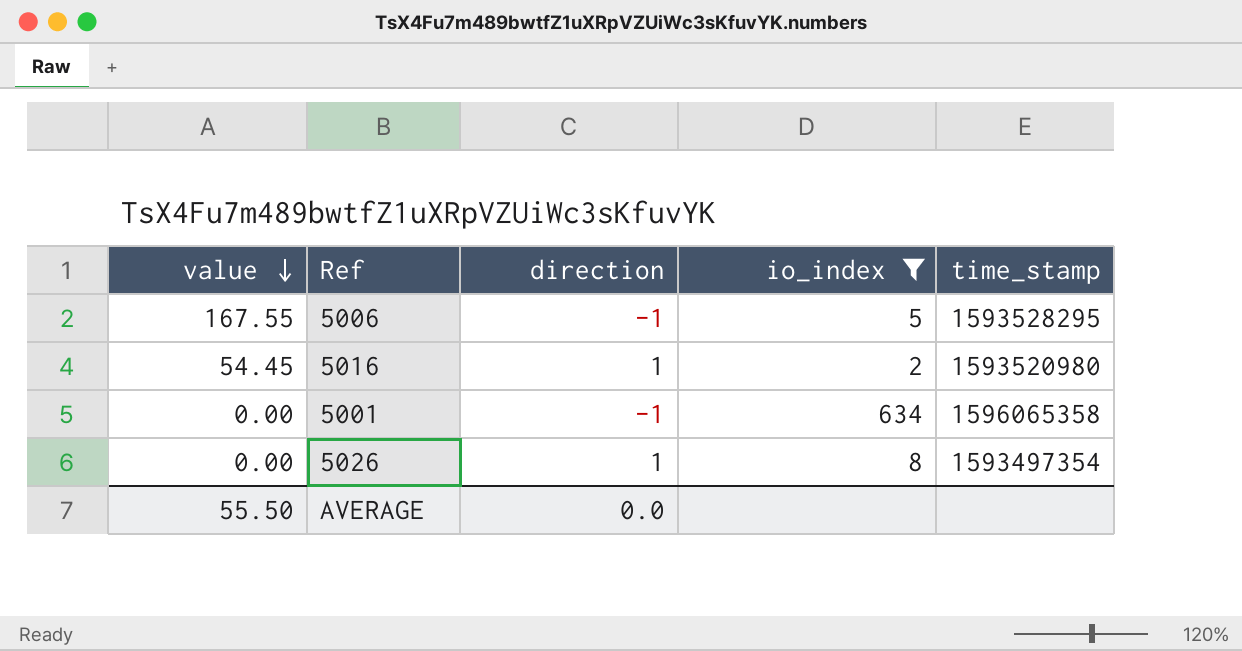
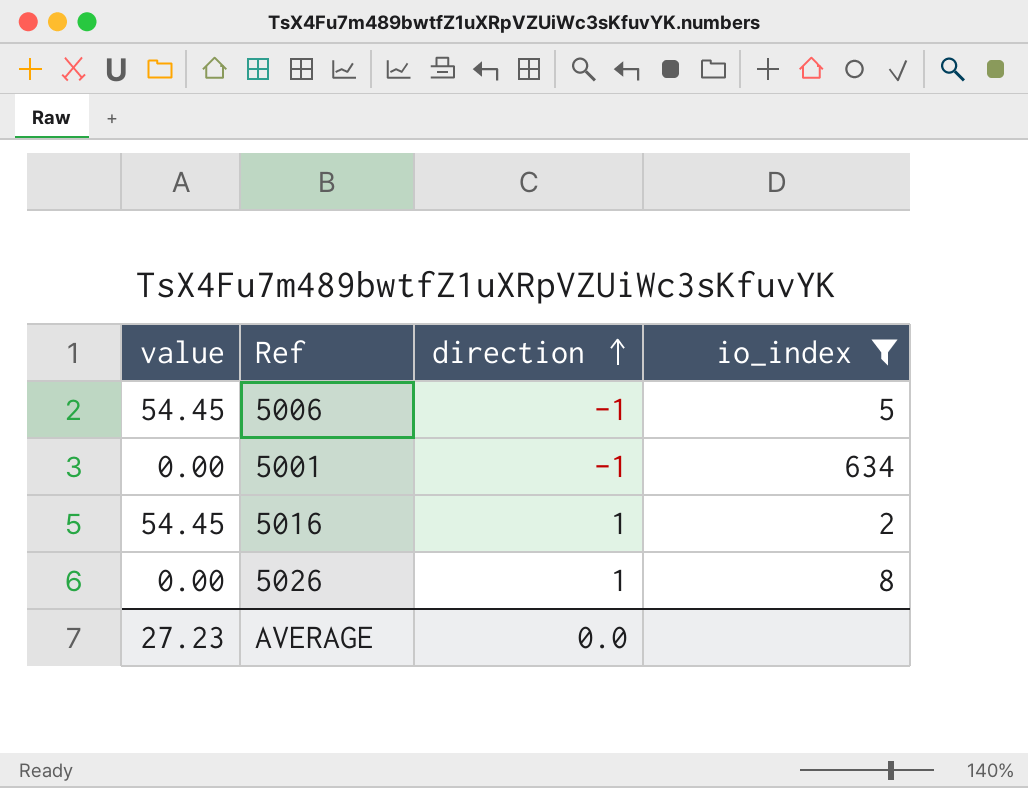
row order: value descending -> direction ascending
column time_stamp | position: 5 -> none
5006 | value: 167.55 -> 54.45
AVERAGE | value: 55.50 -> 27.23

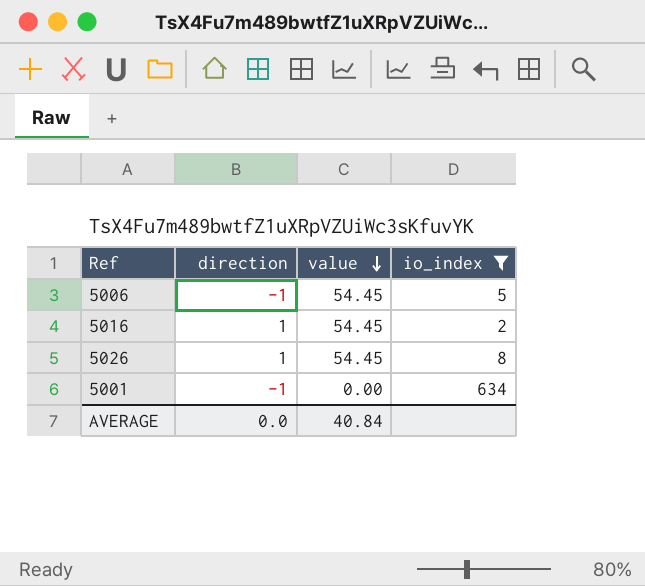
row order: direction ascending -> value descending
column value | position: 1 -> 3
5026 | value: 0.00 -> 54.45
AVERAGE | value: 27.23 -> 40.84

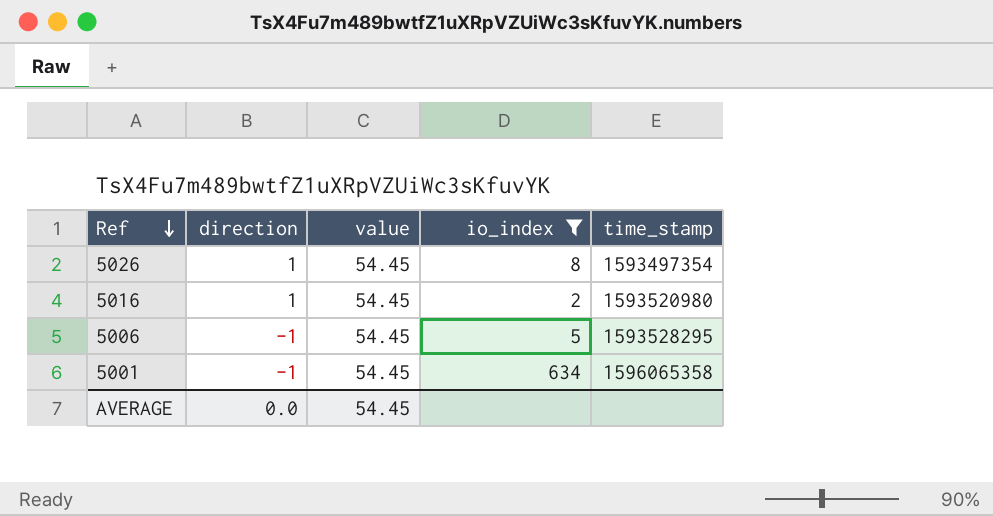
row order: value descending -> Ref descending
column time_stamp | position: none -> 5
5001 | value: 0.00 -> 54.45
AVERAGE | value: 40.84 -> 54.45

